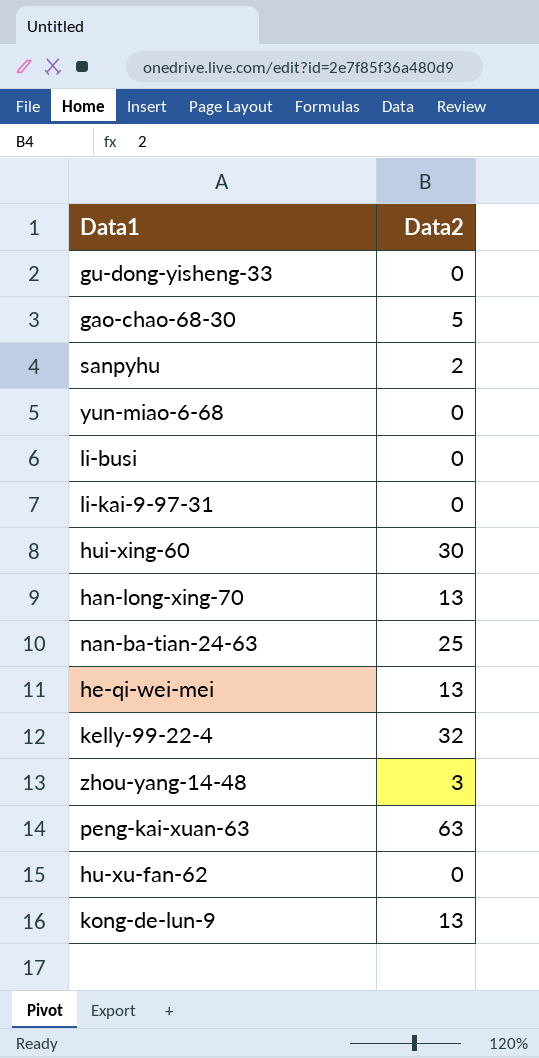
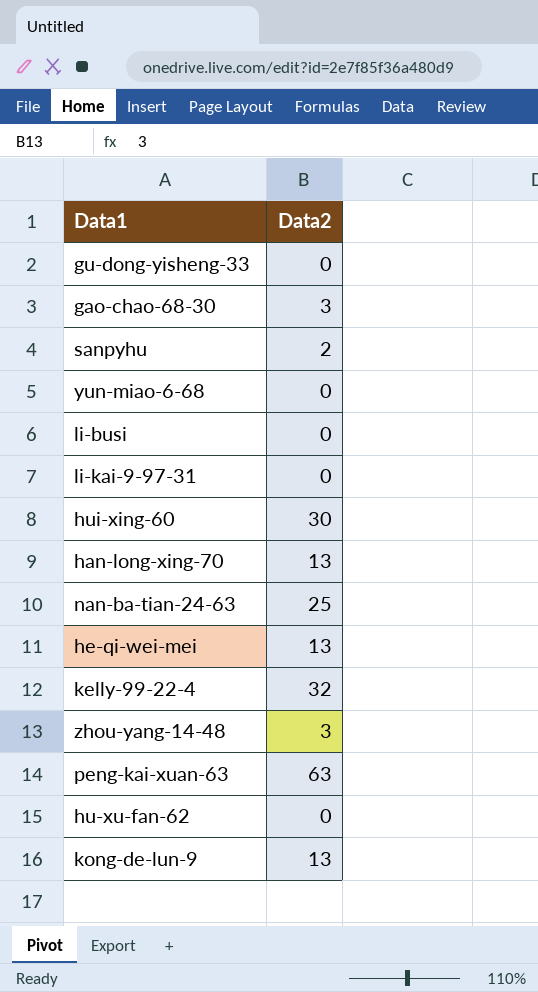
gao-chao-68-30 | Data2: 5 -> 3

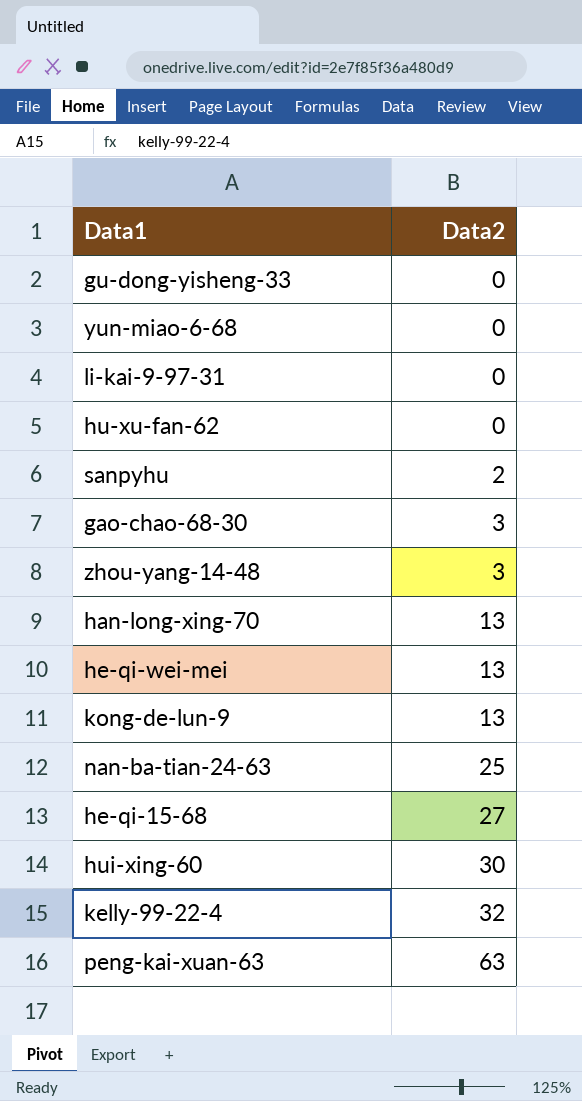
row order: none -> Data2 ascending
row li-busi: 0 -> none
row he-qi-15-68: none -> 27

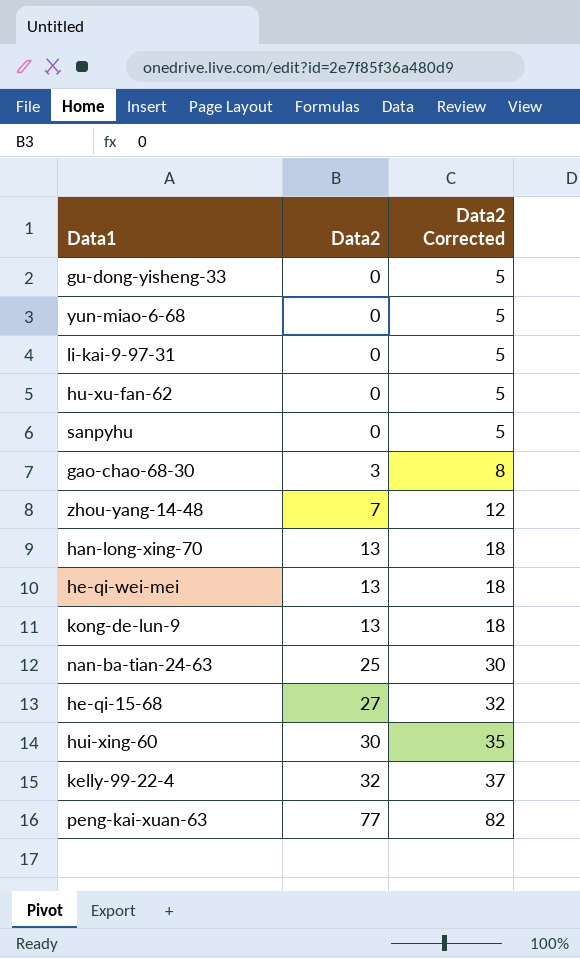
column Data2 Corrected | formula: none -> [Data2] + 5
sanpyhu | Data2: 2 -> 0
zhou-yang-14-48 | Data2: 3 -> 7
peng-kai-xuan-63 | Data2: 63 -> 77

